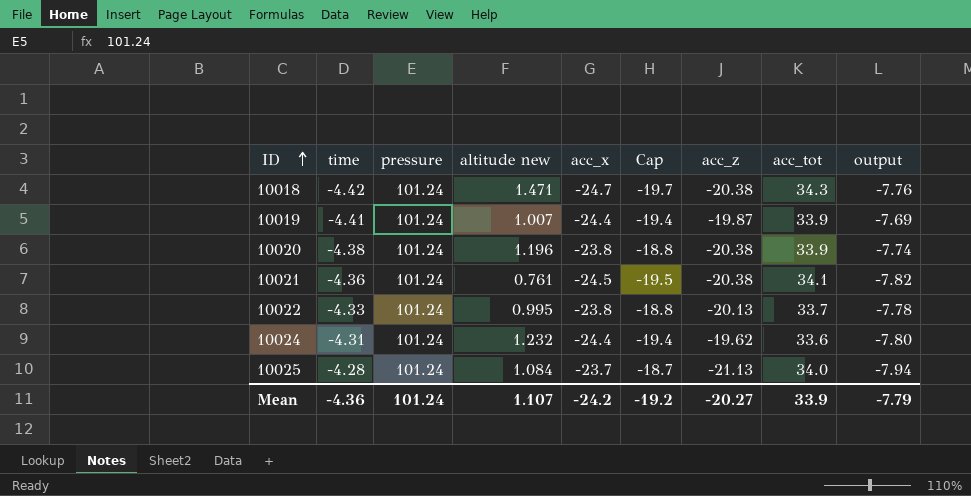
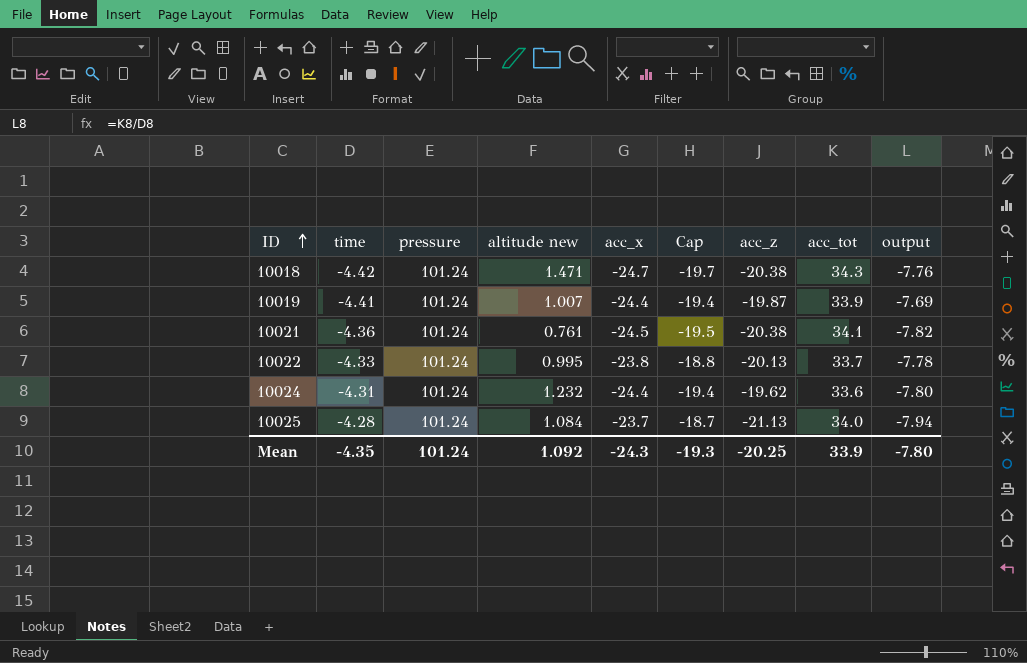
row 10020: -4.38 | 101.24 | 1.196 | -23.8 | -18.8 | -20.38 | 33.9 | -7.74 -> none
Mean | time: -4.36 -> -4.35
Mean | altitude new: 1.107 -> 1.092
Mean | acc_x: -24.2 -> -24.3
Mean | Cap: -19.2 -> -19.3
Mean | acc_z: -20.27 -> -20.25
Mean | output: -7.79 -> -7.80

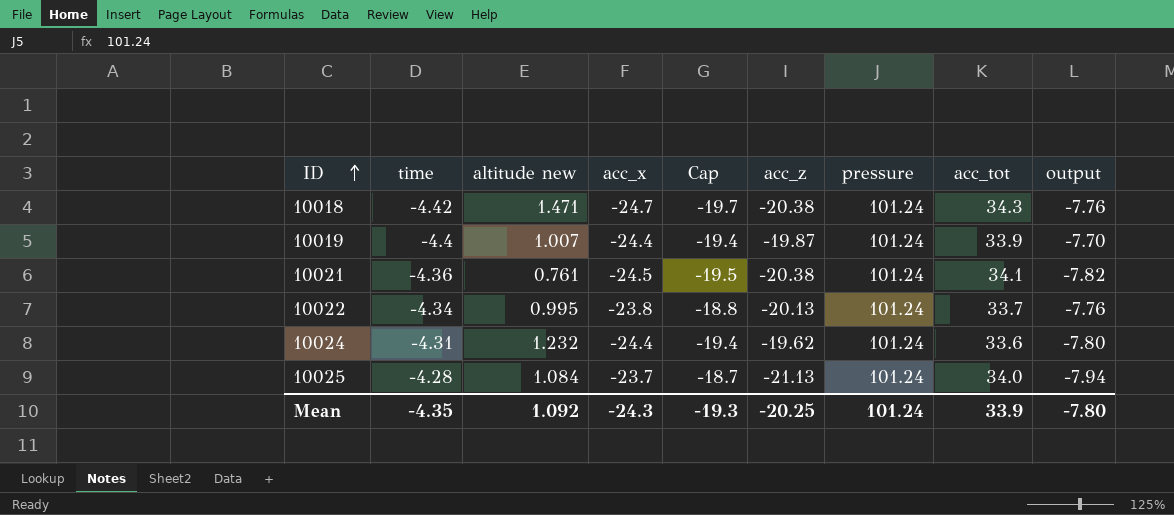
column pressure | position: 3 -> 7
10019 | time: -4.41 -> -4.4
10019 | output: -7.69 -> -7.70
10022 | time: -4.33 -> -4.34
10022 | output: -7.78 -> -7.76

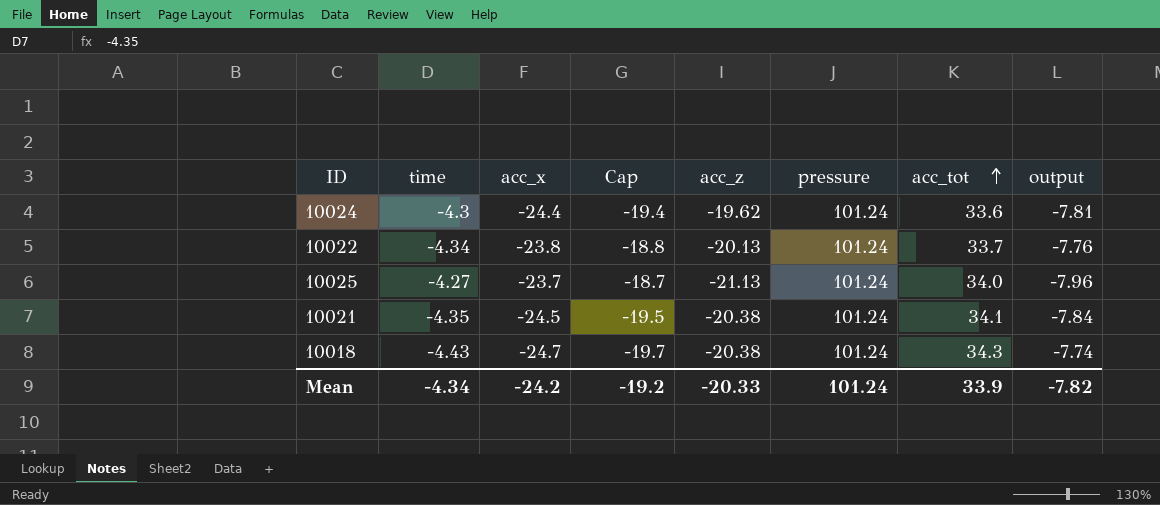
row order: ID ascending -> acc_tot ascending
column altitude new | position: 3 -> none
row 10019: -4.4 | 1.007 | -24.4 | -19.4 | -19.87 | 101.24 | 33.9 | -7.70 -> none
10024 | time: -4.31 -> -4.3
10024 | output: -7.80 -> -7.81
10025 | time: -4.28 -> -4.27
10025 | output: -7.94 -> -7.96
10021 | time: -4.36 -> -4.35
10021 | output: -7.82 -> -7.84
10018 | time: -4.42 -> -4.43
10018 | output: -7.76 -> -7.74
Mean | time: -4.35 -> -4.34
Mean | acc_x: -24.3 -> -24.2
Mean | Cap: -19.3 -> -19.2
Mean | acc_z: -20.25 -> -20.33
Mean | output: -7.80 -> -7.82

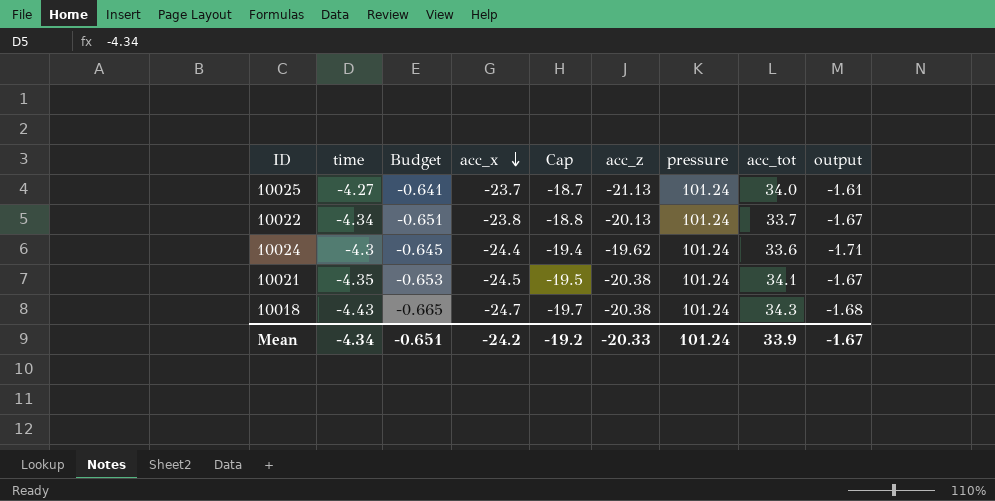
row order: acc_tot ascending -> acc_x descending
column Budget | formula: none -> [time] * 0.15
column output | formula: [acc_tot] / [time] -> [acc_tot] / [acc_z]
Mean | output: -7.82 -> -1.67

